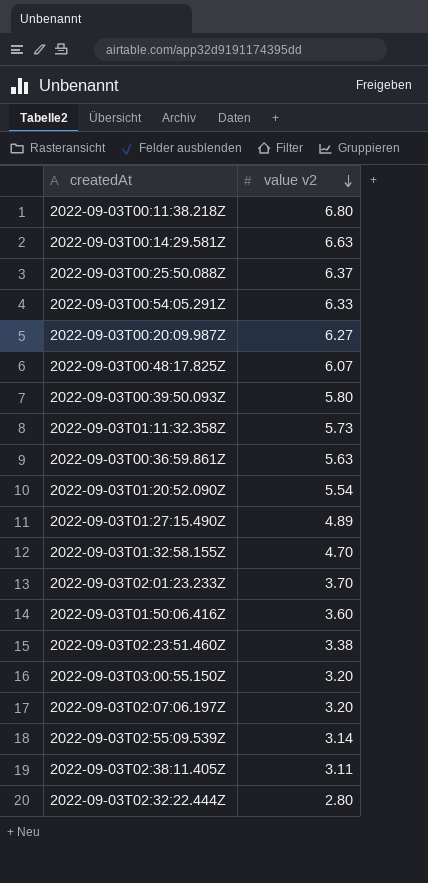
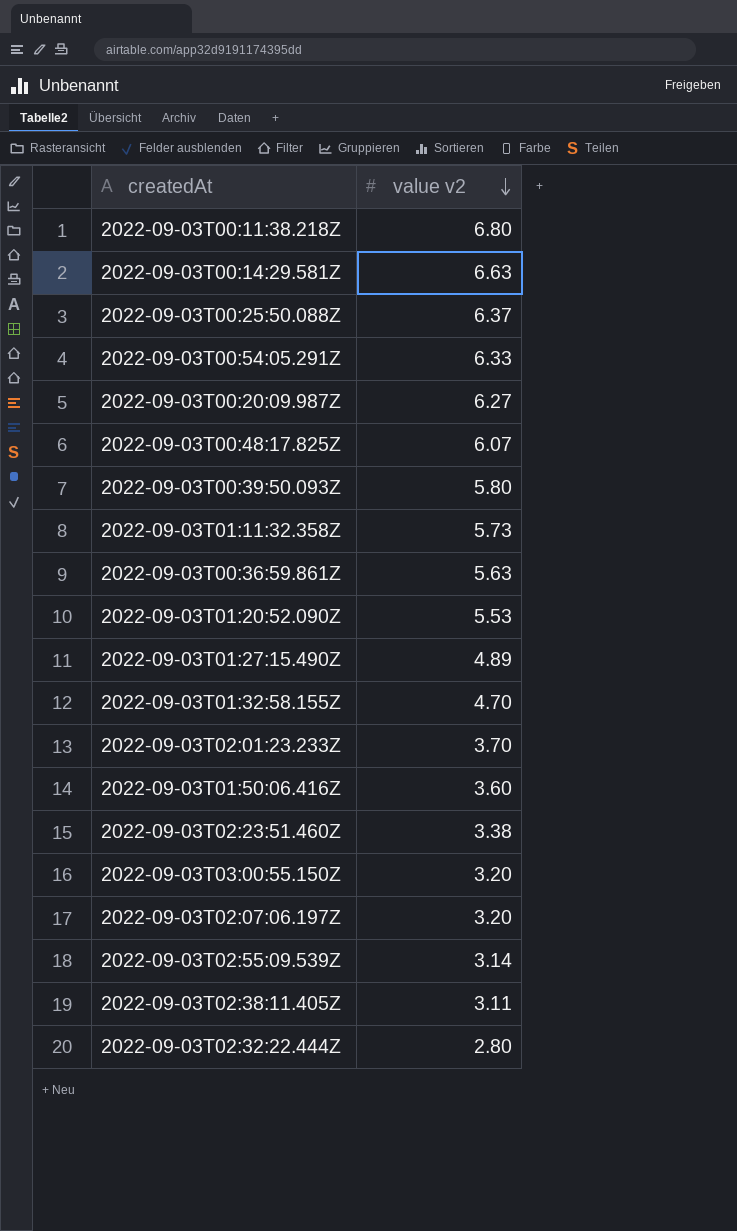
2022-09-03T01:20:52.090Z | value v2: 5.54 -> 5.53

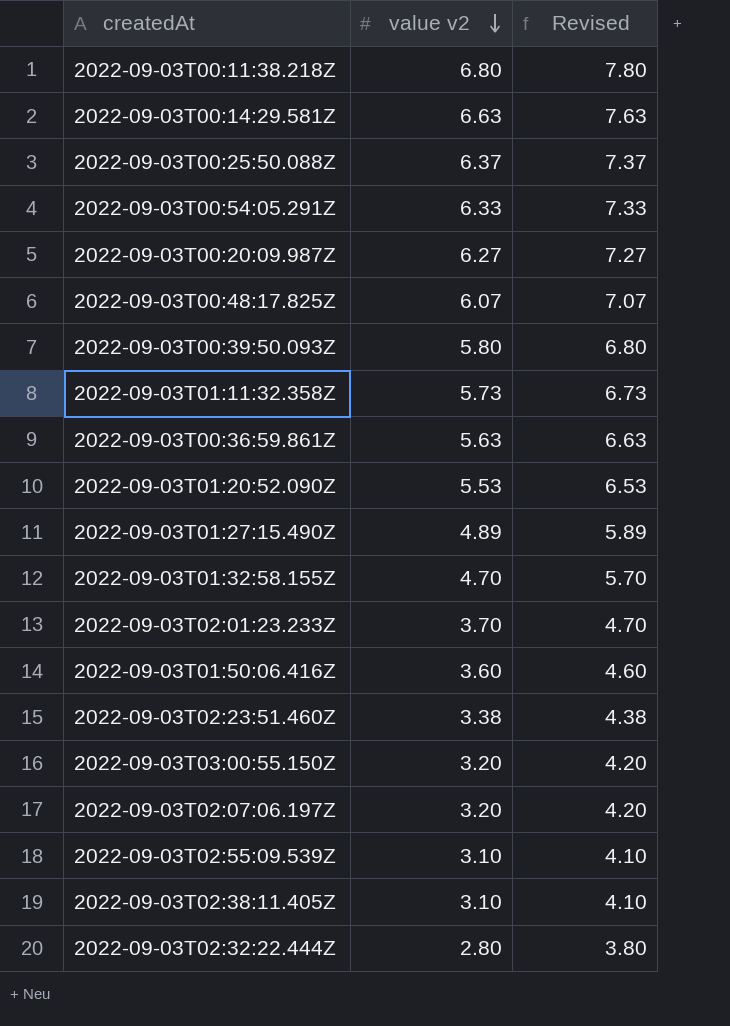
column Revised | formula: none -> [value v2] + 1
2022-09-03T02:55:09.539Z | value v2: 3.14 -> 3.10
2022-09-03T02:38:11.405Z | value v2: 3.11 -> 3.10

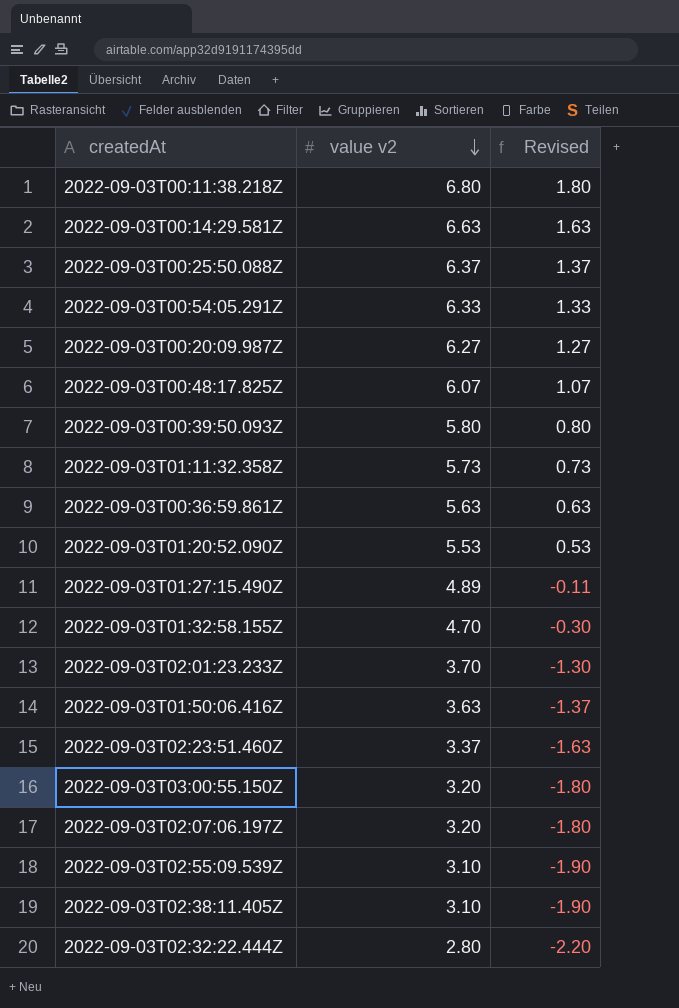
column Revised | formula: [value v2] + 1 -> [value v2] - 5
2022-09-03T01:50:06.416Z | value v2: 3.60 -> 3.63
2022-09-03T02:23:51.460Z | value v2: 3.38 -> 3.37

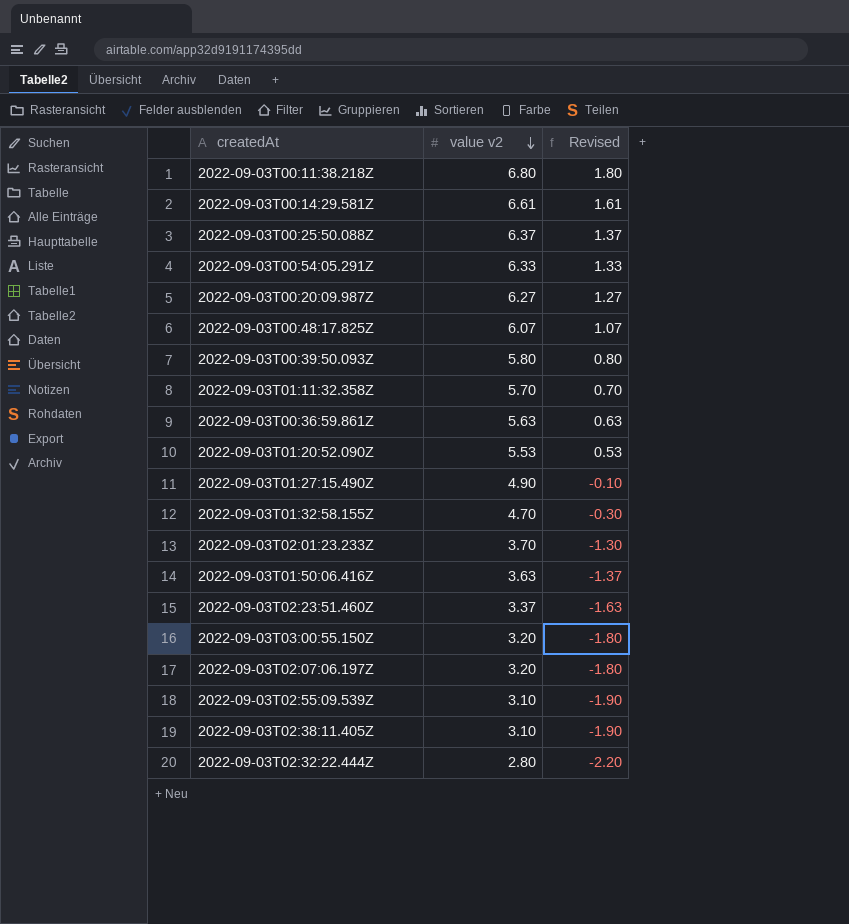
2022-09-03T00:14:29.581Z | value v2: 6.63 -> 6.61
2022-09-03T00:14:29.581Z | Revised: 1.63 -> 1.61
2022-09-03T01:11:32.358Z | value v2: 5.73 -> 5.70
2022-09-03T01:11:32.358Z | Revised: 0.73 -> 0.70
2022-09-03T01:27:15.490Z | value v2: 4.89 -> 4.90
2022-09-03T01:27:15.490Z | Revised: -0.11 -> -0.10

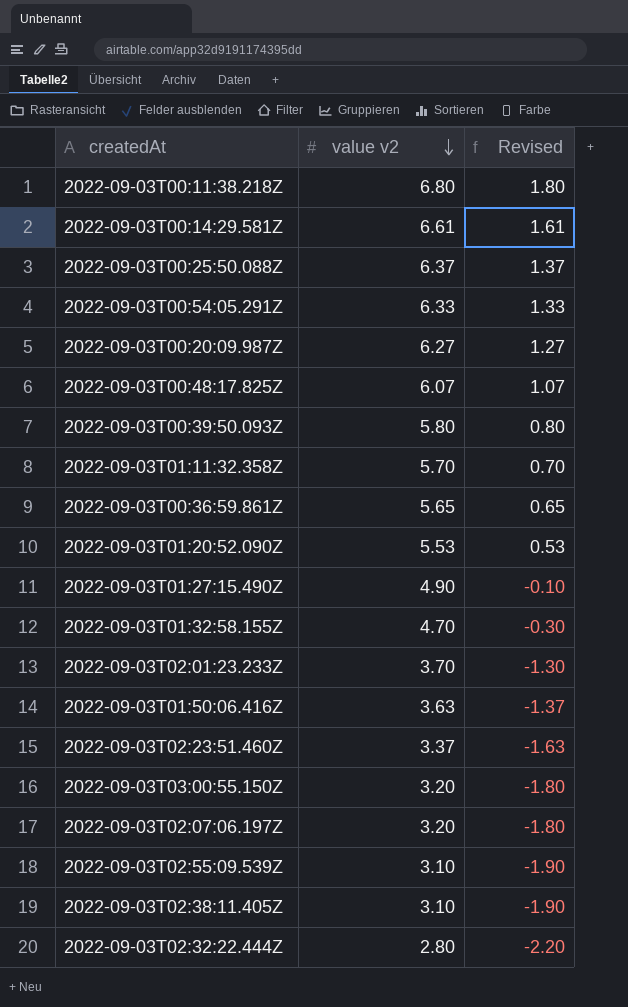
2022-09-03T00:36:59.861Z | value v2: 5.63 -> 5.65
2022-09-03T00:36:59.861Z | Revised: 0.63 -> 0.65

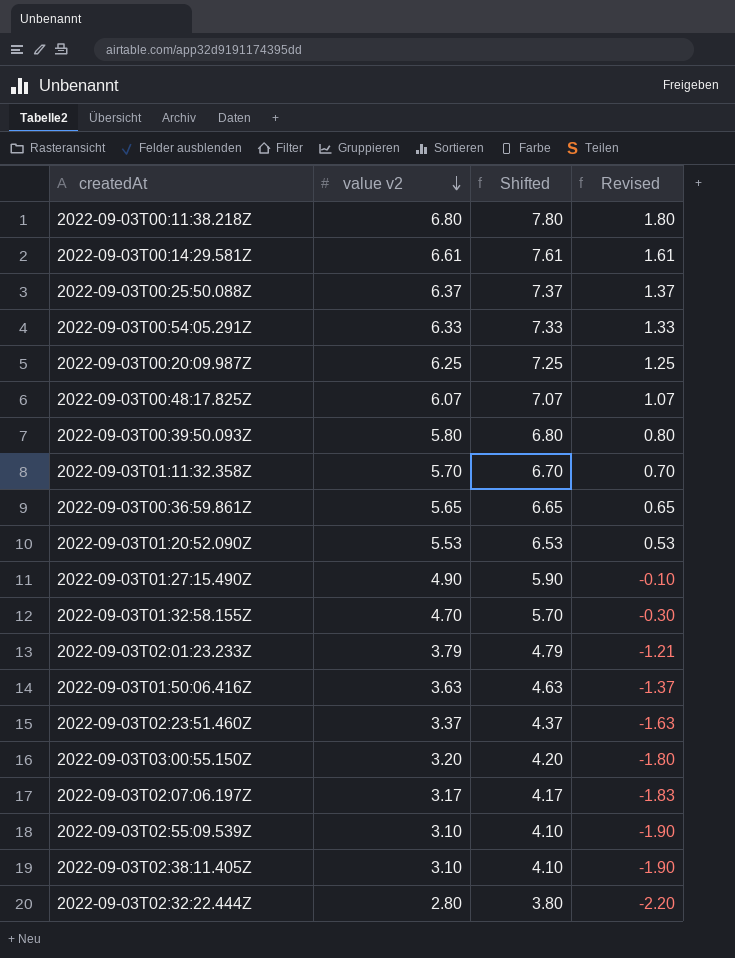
column Shifted | formula: none -> [value v2] + 1
2022-09-03T00:20:09.987Z | value v2: 6.27 -> 6.25
2022-09-03T00:20:09.987Z | Revised: 1.27 -> 1.25
2022-09-03T02:01:23.233Z | value v2: 3.70 -> 3.79
2022-09-03T02:01:23.233Z | Revised: -1.30 -> -1.21
2022-09-03T02:07:06.197Z | value v2: 3.20 -> 3.17
2022-09-03T02:07:06.197Z | Revised: -1.80 -> -1.83

